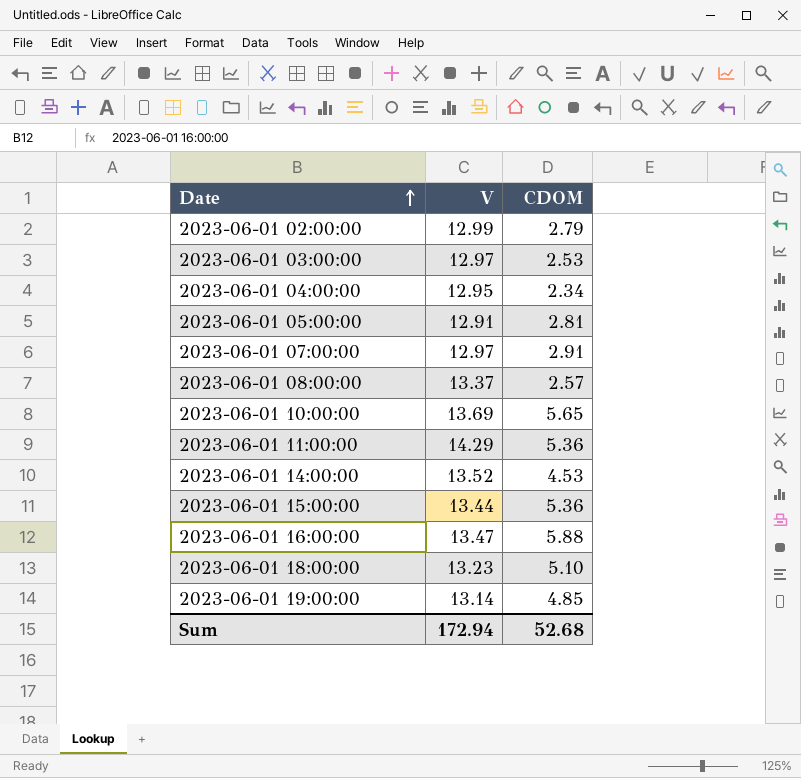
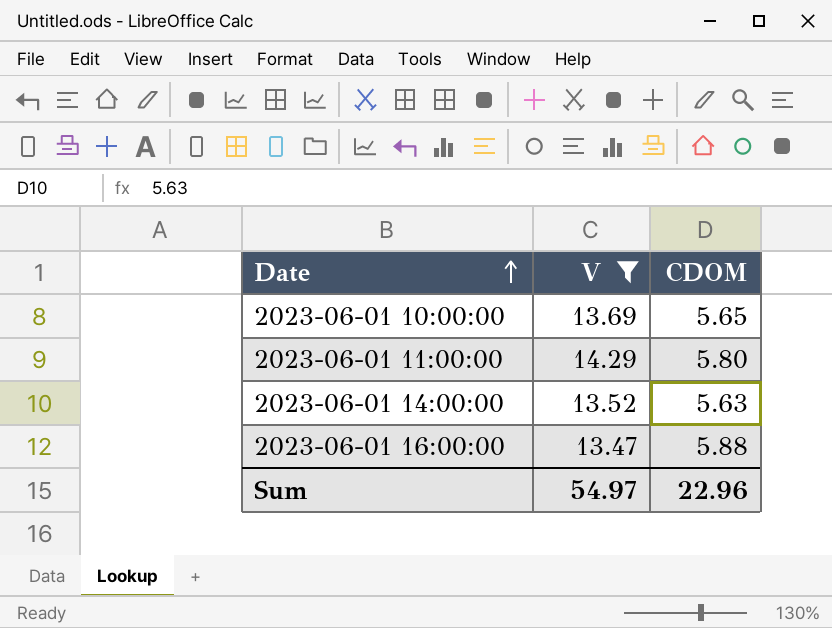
filter: none -> V >= 13.47
2023-06-01 11:00:00 | CDOM: 5.36 -> 5.80
2023-06-01 14:00:00 | CDOM: 4.53 -> 5.63
Sum | V: 172.94 -> 54.97
Sum | CDOM: 52.68 -> 22.96

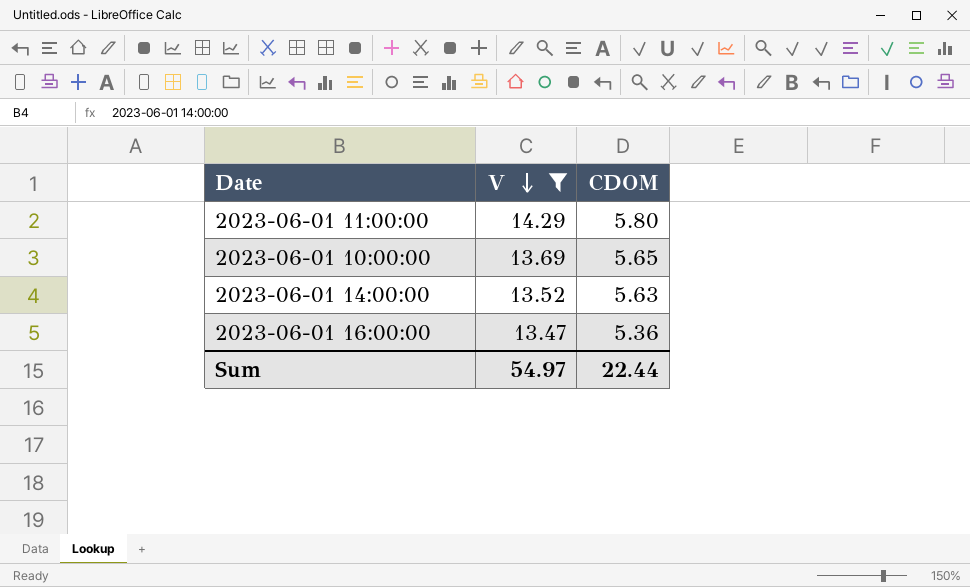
row order: Date ascending -> V descending
2023-06-01 16:00:00 | CDOM: 5.88 -> 5.36
Sum | CDOM: 22.96 -> 22.44

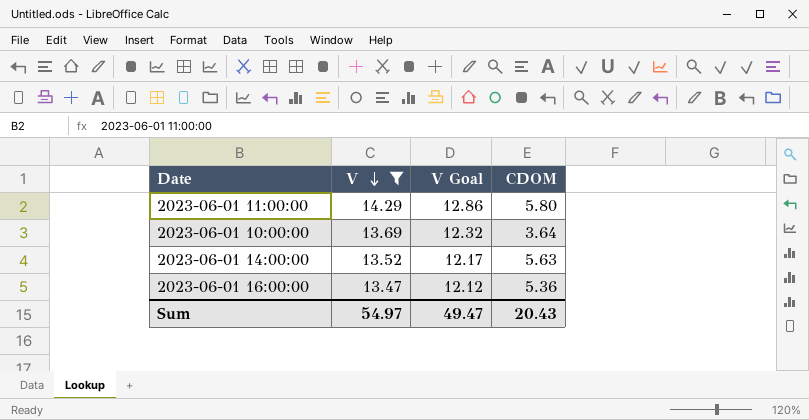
column V Goal | formula: none -> [V] * 0.9
2023-06-01 10:00:00 | CDOM: 5.65 -> 3.64
Sum | CDOM: 22.44 -> 20.43

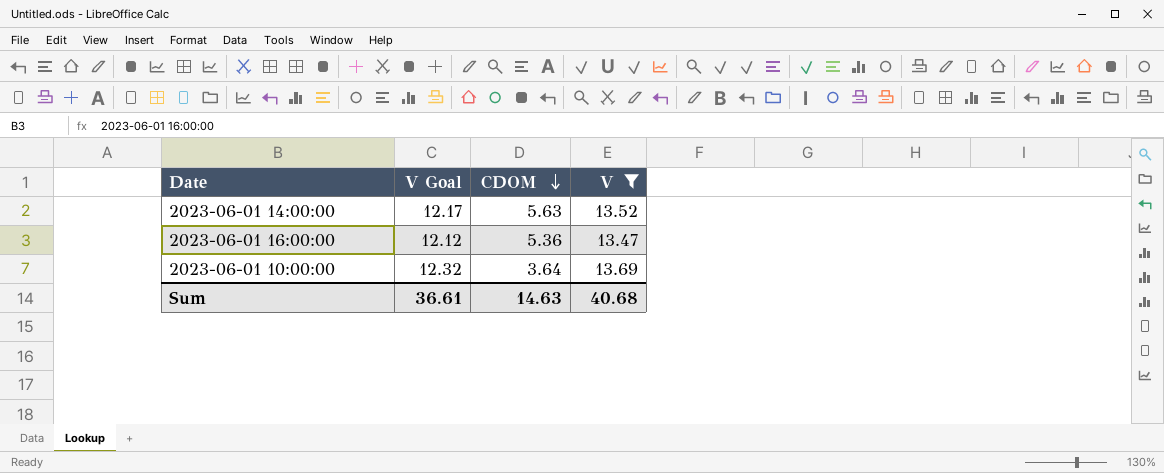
row order: V descending -> CDOM descending
column V | position: 2 -> 4
row 2023-06-01 11:00:00: 14.29 | 12.86 | 5.80 -> none
Sum | V Goal: 49.47 -> 36.61
Sum | CDOM: 20.43 -> 14.63
Sum | V: 54.97 -> 40.68

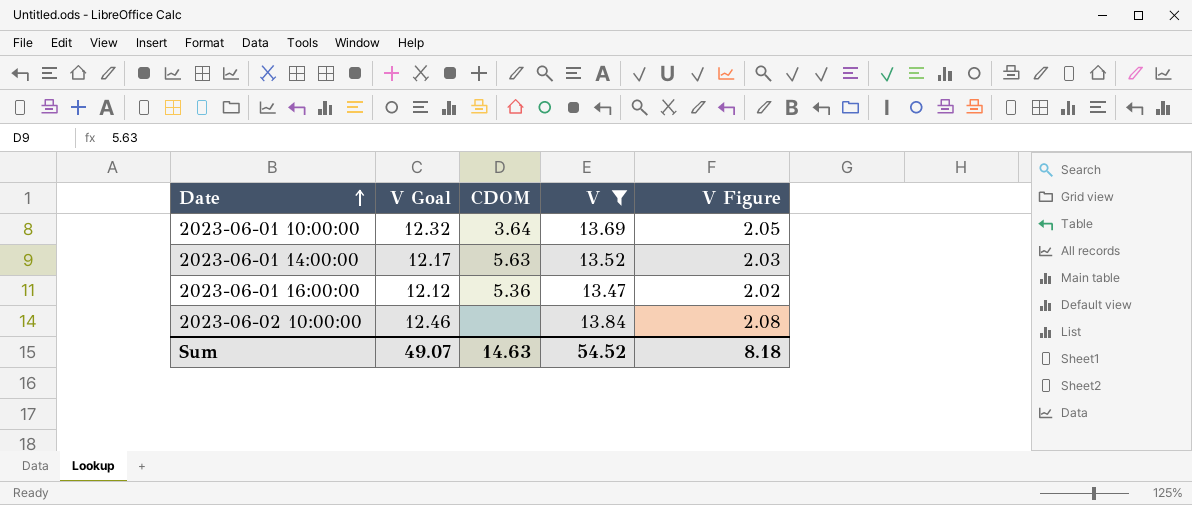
row order: CDOM descending -> Date ascending
column V Figure | formula: none -> [V] * 0.15
row 2023-06-02 10:00:00: none -> 12.46 | none | 13.84 | 2.08
Sum | V Goal: 36.61 -> 49.07
Sum | V: 40.68 -> 54.52

